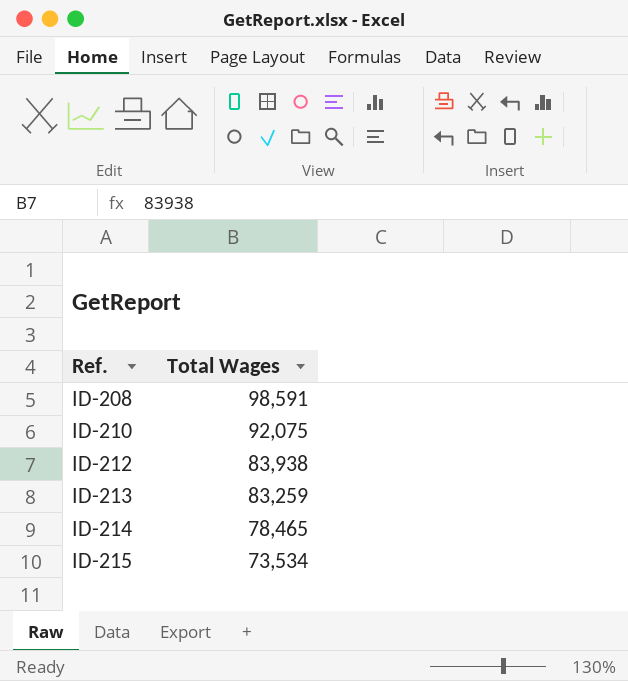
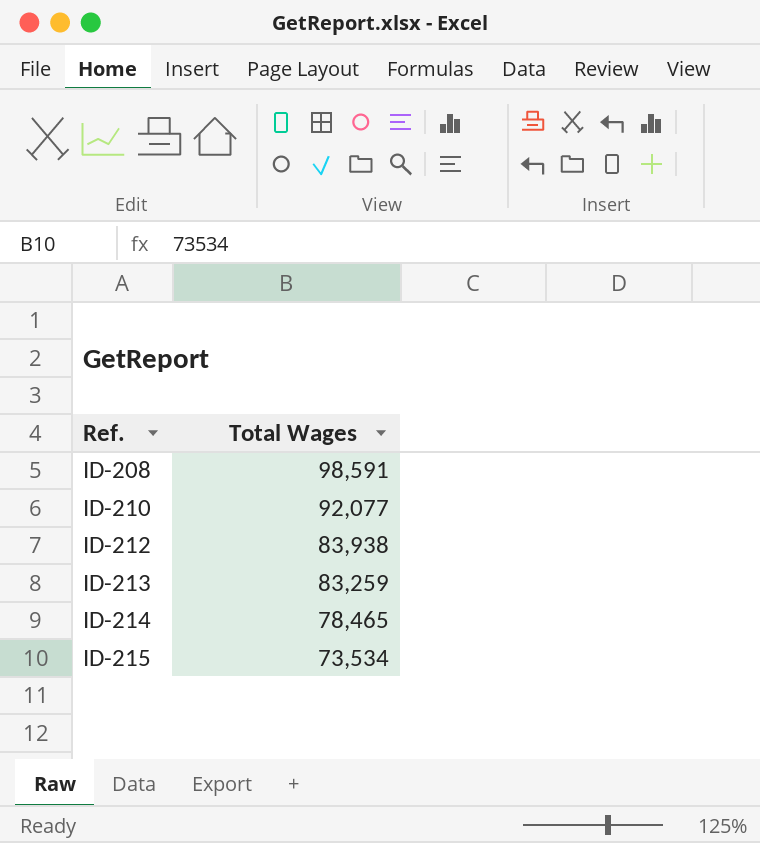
ID-210 | Total Wages: 92,075 -> 92,077

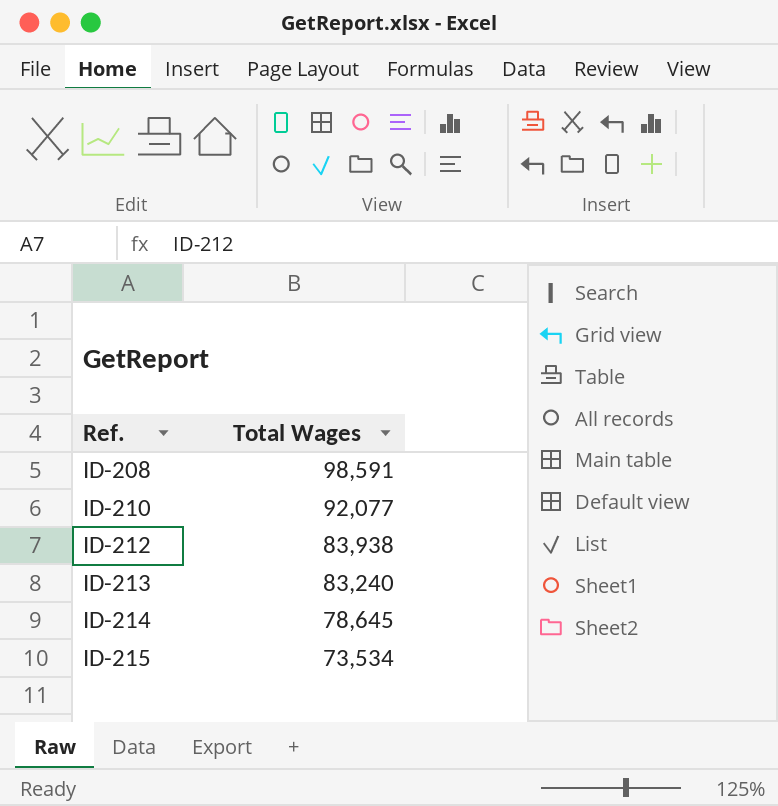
ID-213 | Total Wages: 83,259 -> 83,240
ID-214 | Total Wages: 78,465 -> 78,645

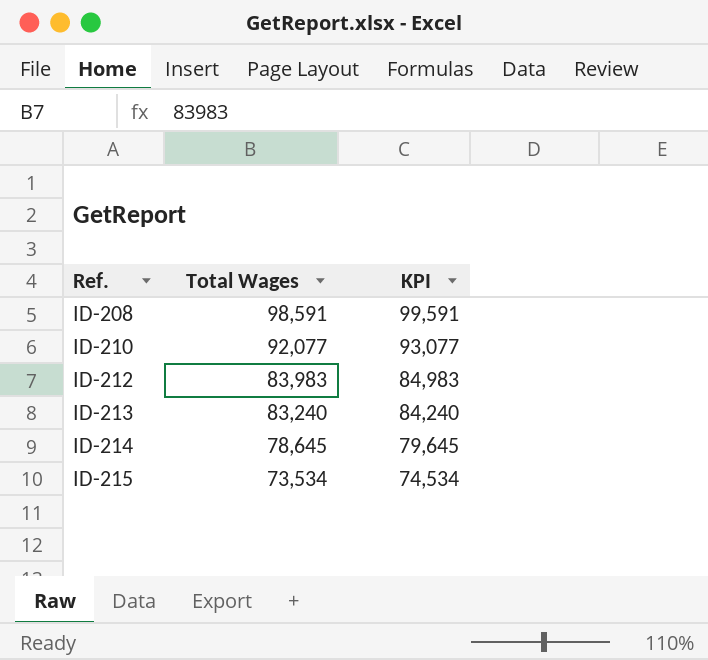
column KPI | formula: none -> [Total Wages] + 1000
ID-212 | Total Wages: 83,938 -> 83,983

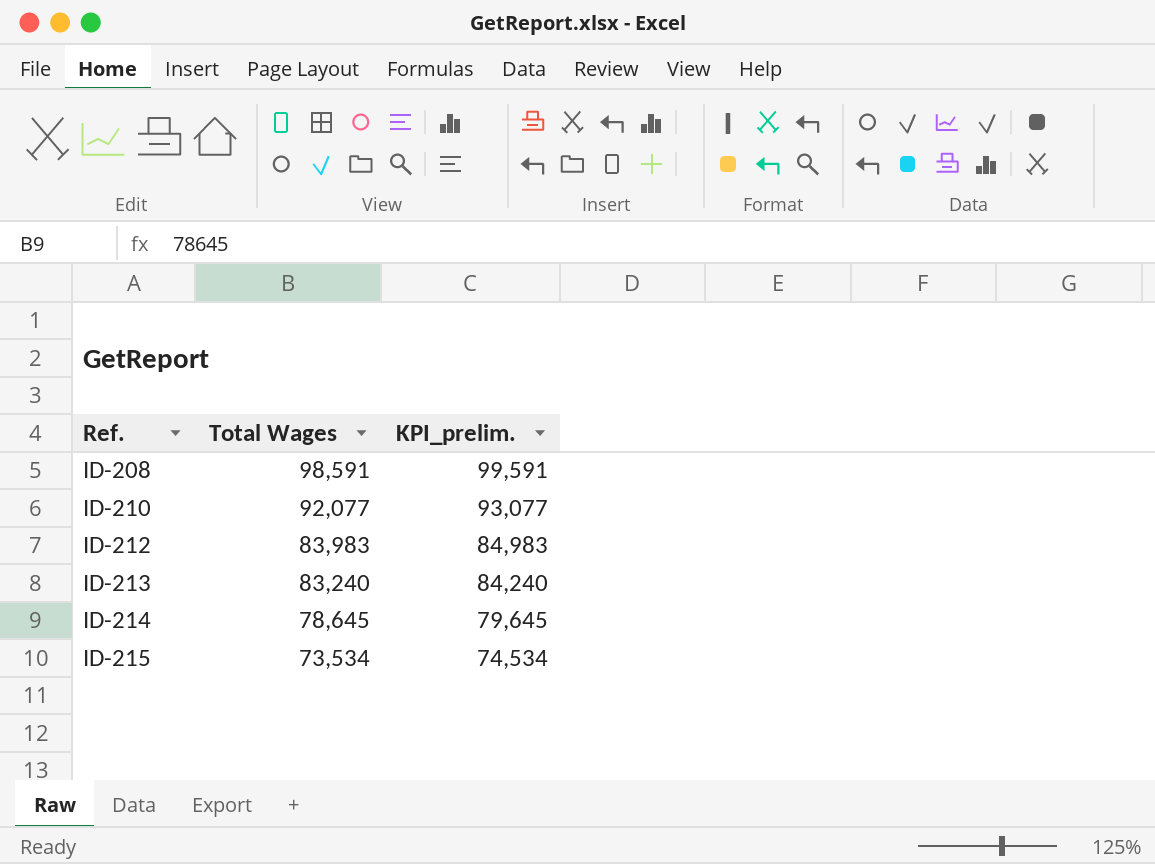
column name: KPI -> KPI_prelim.

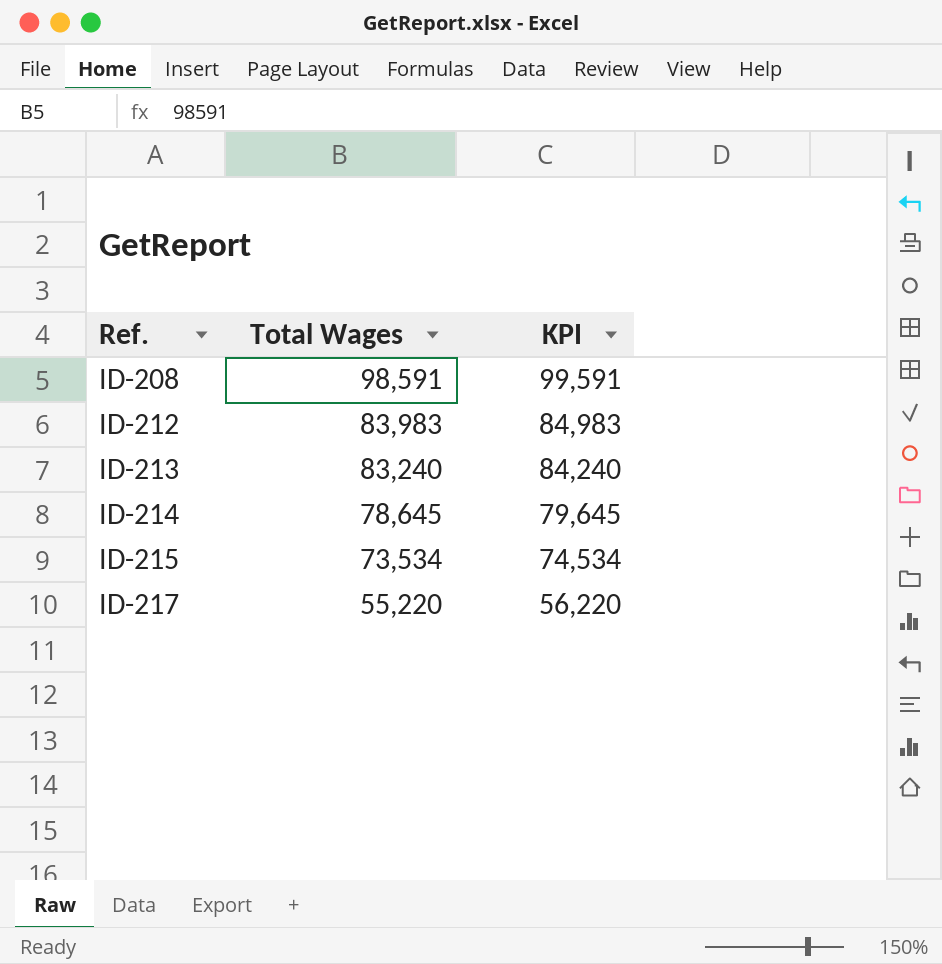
column name: KPI_prelim. -> KPI
row ID-210: 92,077 | 93,077 -> none
row ID-217: none -> 55,220 | 56,220

